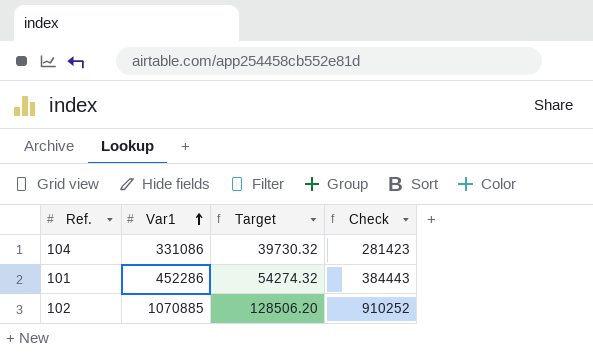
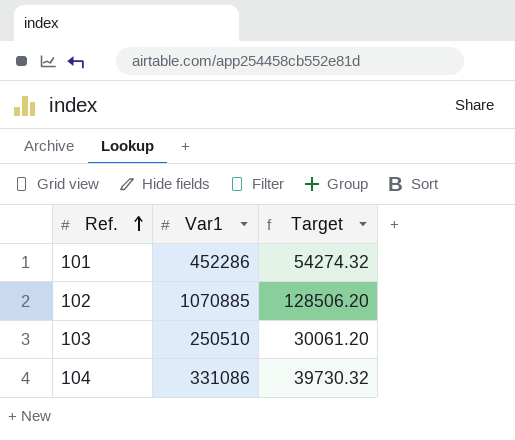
row order: Var1 ascending -> Ref. ascending
column Check | formula: [Var1] * 0.85 -> none
row 103: none -> 250510 | 30061.20

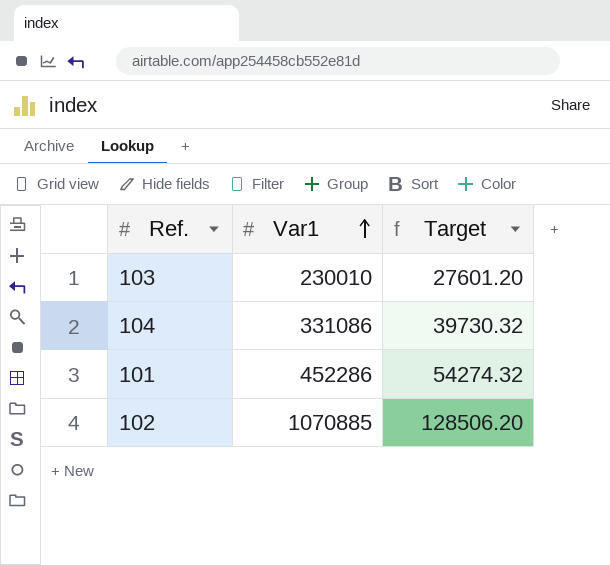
row order: Ref. ascending -> Var1 ascending
103 | Var1: 250510 -> 230010
103 | Target: 30061.20 -> 27601.20

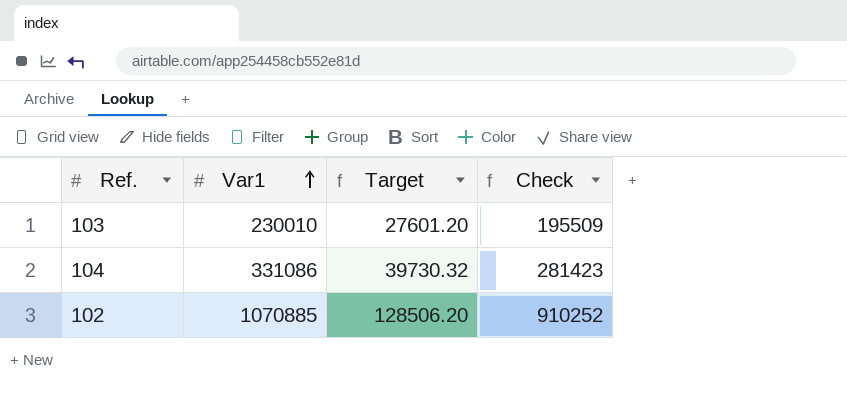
column Check | formula: none -> [Var1] * 0.85
row 101: 452286 | 54274.32 -> none

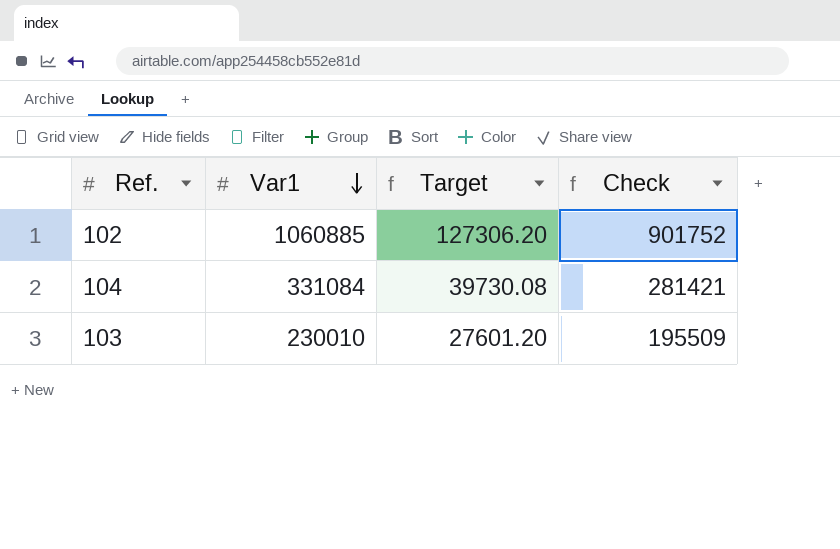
row order: Var1 ascending -> Var1 descending
102 | Var1: 1070885 -> 1060885
102 | Target: 128506.20 -> 127306.20
102 | Check: 910252 -> 901752
104 | Var1: 331086 -> 331084
104 | Target: 39730.32 -> 39730.08
104 | Check: 281423 -> 281421

